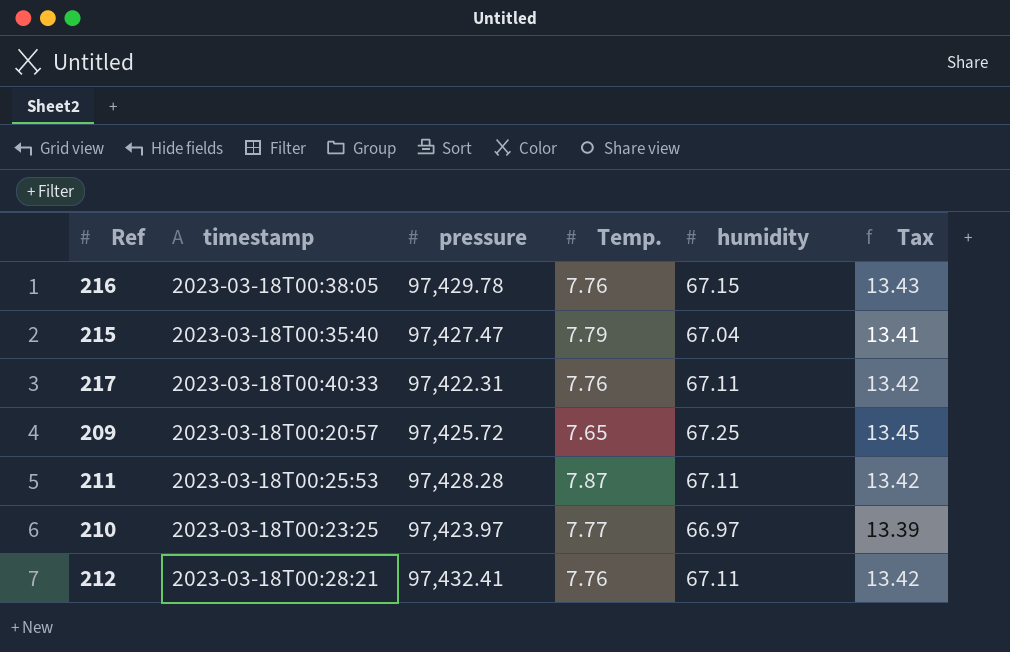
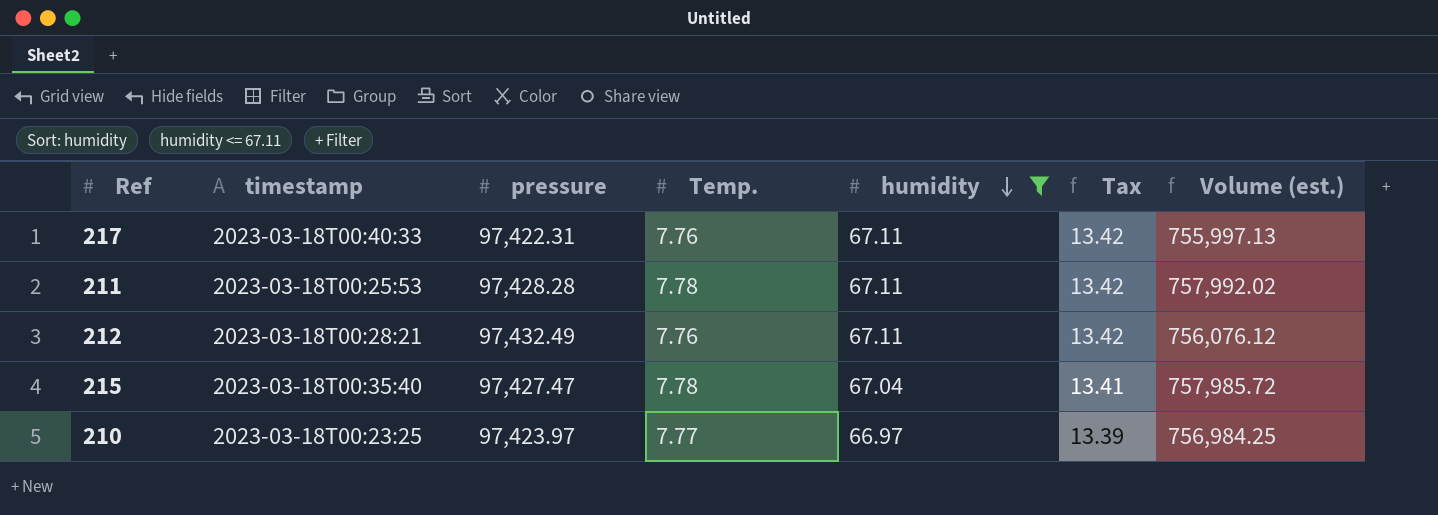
filter: none -> humidity <= 67.11
row order: none -> humidity descending
column Volume (est.) | formula: none -> [pressure] * [Temp.]
211 | Temp.: 7.87 -> 7.78
212 | pressure: 97,432.41 -> 97,432.49
215 | Temp.: 7.79 -> 7.78

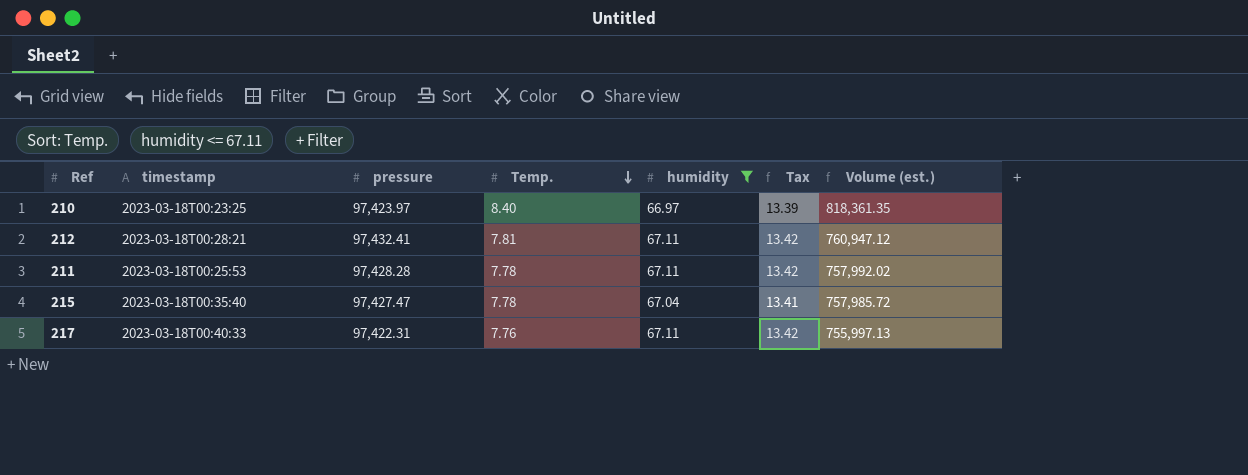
row order: humidity descending -> Temp. descending
210 | Temp.: 7.77 -> 8.40
210 | Volume (est.): 756,984.25 -> 818,361.35
212 | pressure: 97,432.49 -> 97,432.41
212 | Temp.: 7.76 -> 7.81
212 | Volume (est.): 756,076.12 -> 760,947.12

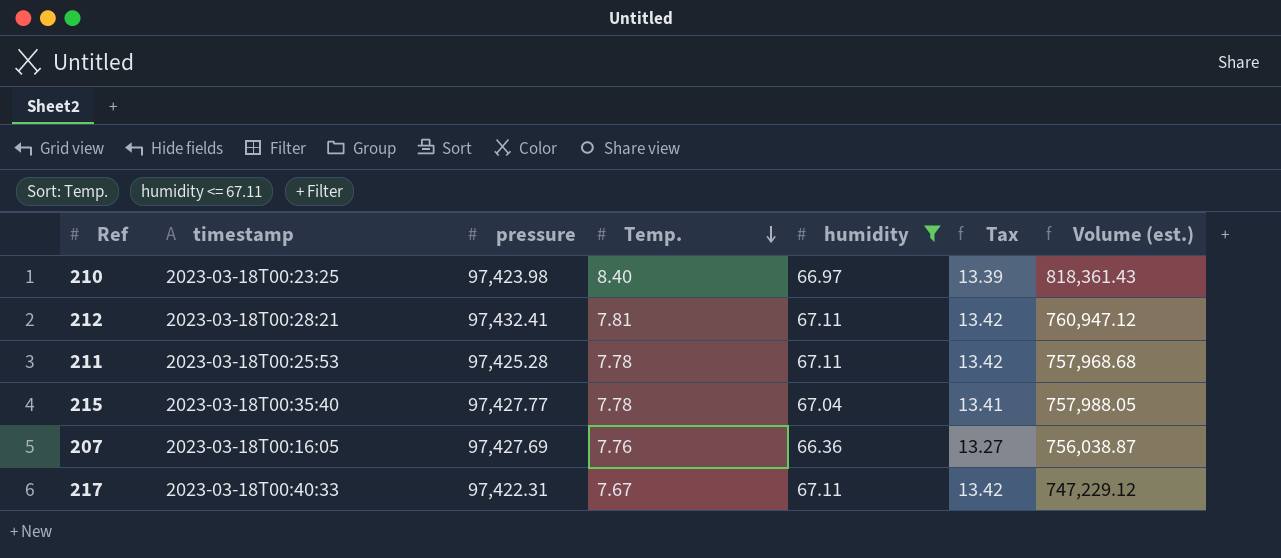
210 | pressure: 97,423.97 -> 97,423.98
210 | Volume (est.): 818,361.35 -> 818,361.43
211 | pressure: 97,428.28 -> 97,425.28
211 | Volume (est.): 757,992.02 -> 757,968.68
215 | pressure: 97,427.47 -> 97,427.77
215 | Volume (est.): 757,985.72 -> 757,988.05
row 207: none -> 2023-03-18T00:16:05 | 97,427.69 | 7.76 | 66.36 | 13.27 | 756,038.87
217 | Temp.: 7.76 -> 7.67
217 | Volume (est.): 755,997.13 -> 747,229.12

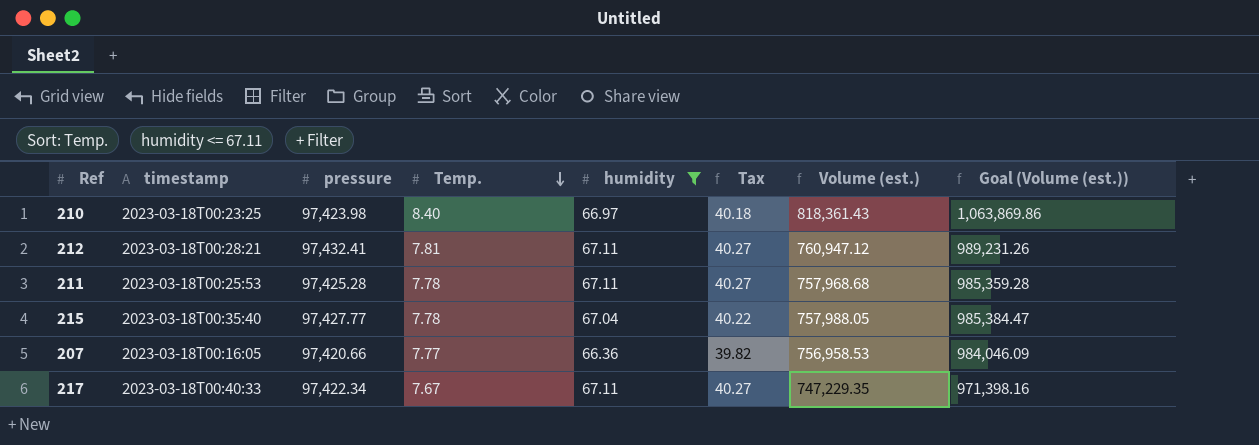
column Tax | formula: [humidity] * 0.2 -> [humidity] * 0.6
column Goal (Volume (est.)) | formula: none -> [Volume (est.)] * 1.3
207 | pressure: 97,427.69 -> 97,420.66
207 | Temp.: 7.76 -> 7.77
207 | Volume (est.): 756,038.87 -> 756,958.53
217 | pressure: 97,422.31 -> 97,422.34
217 | Volume (est.): 747,229.12 -> 747,229.35

